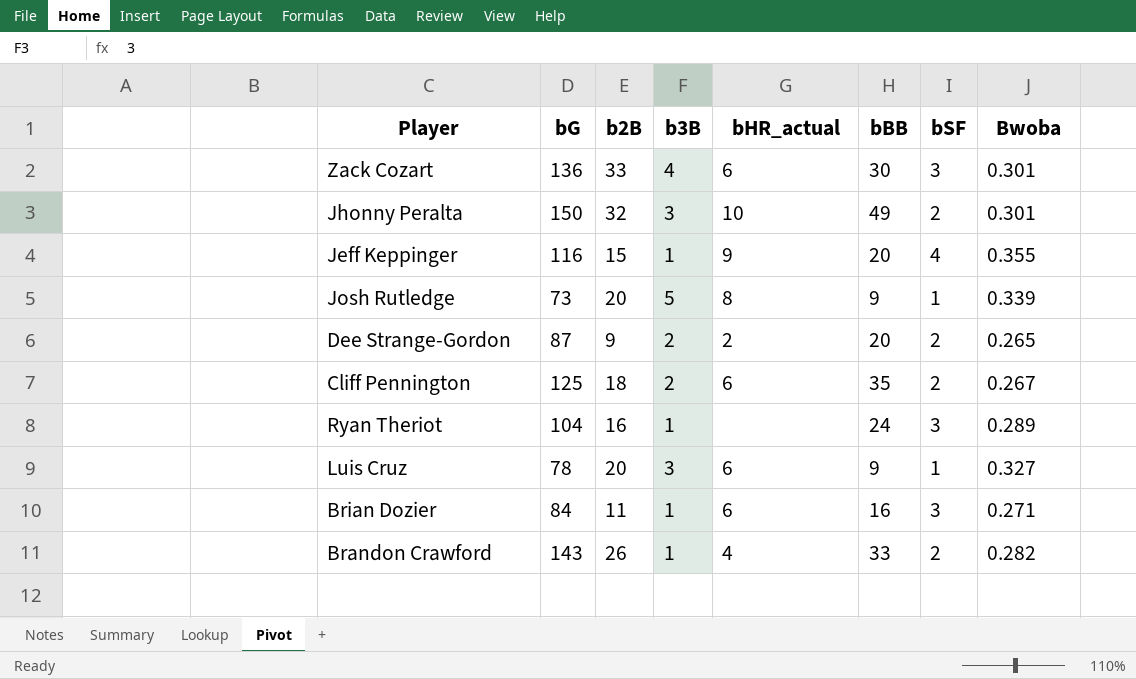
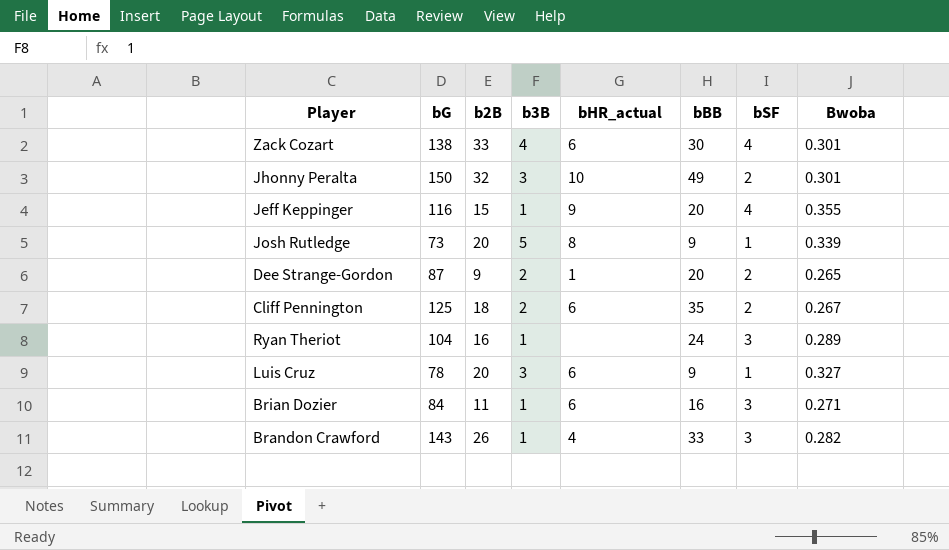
Zack Cozart | bG: 136 -> 138
Zack Cozart | bSF: 3 -> 4
Dee Strange-Gordon | bHR_actual: 2 -> 1
Brandon Crawford | bSF: 2 -> 3

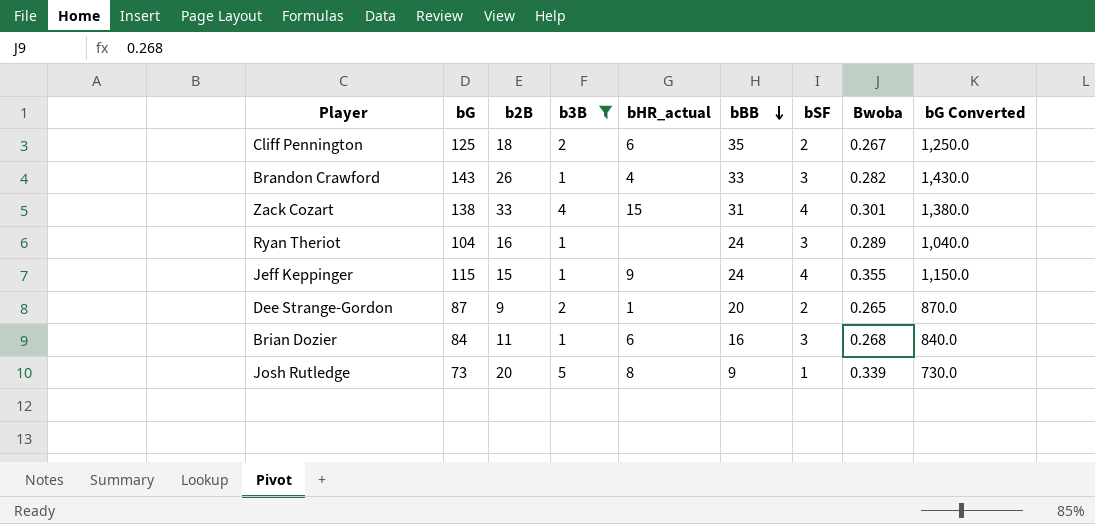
filter: none -> b3B != 3
row order: none -> bBB descending
column bG Converted | formula: none -> [bG] * 10
Zack Cozart | bHR_actual: 6 -> 15
Zack Cozart | bBB: 30 -> 31
Jeff Keppinger | bG: 116 -> 115
Jeff Keppinger | bBB: 20 -> 24
Brian Dozier | Bwoba: 0.271 -> 0.268

